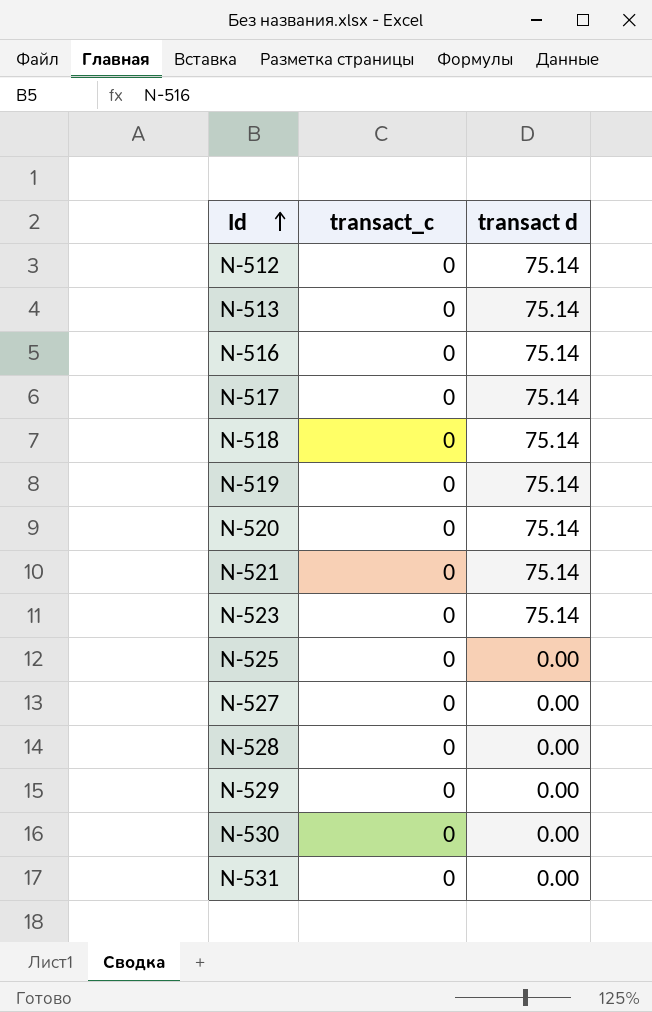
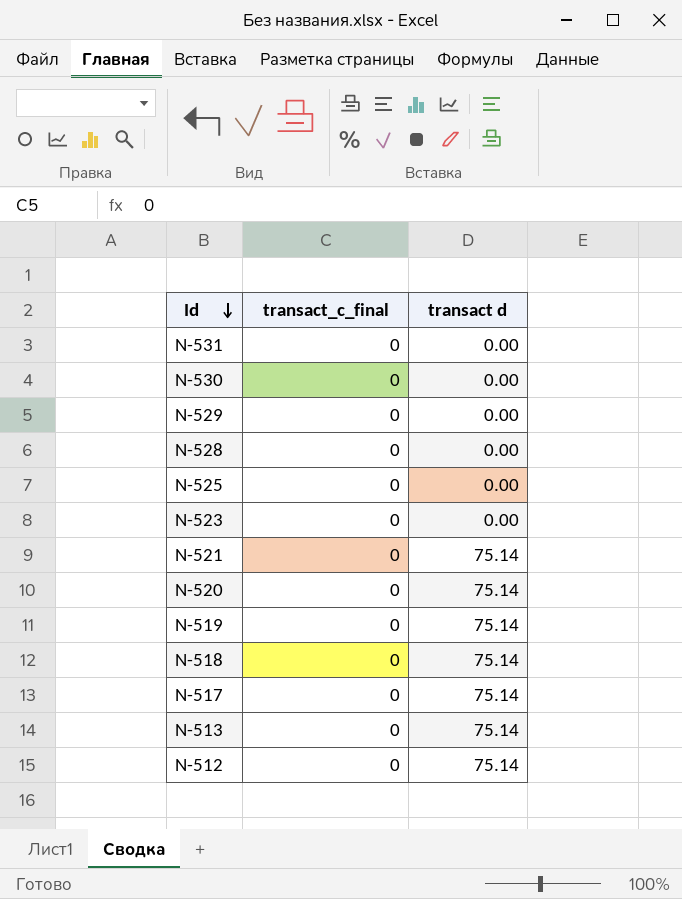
row order: Id ascending -> Id descending
column name: transact_c -> transact_c_final
row N-516: 0 | 75.14 -> none
row N-527: 0 | 0.00 -> none
N-523 | transact d: 75.14 -> 0.00

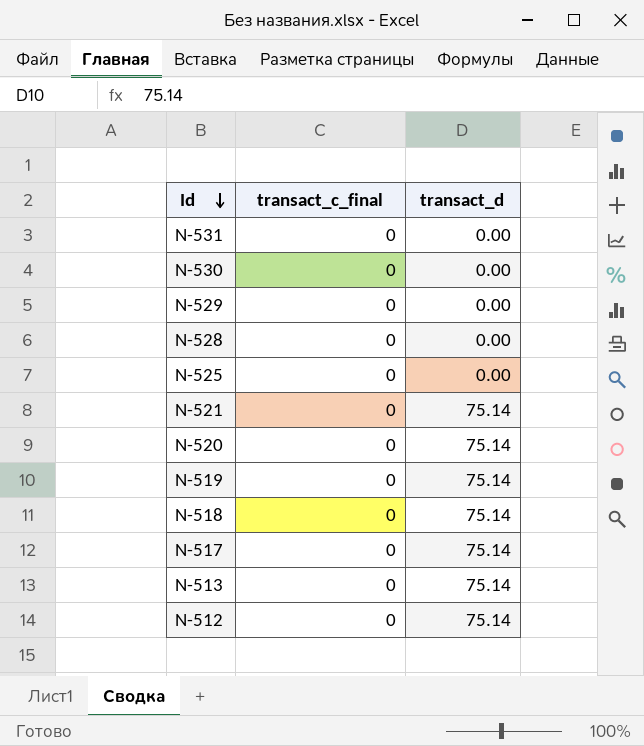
column name: transact d -> transact_d
row N-523: 0 | 0.00 -> none

